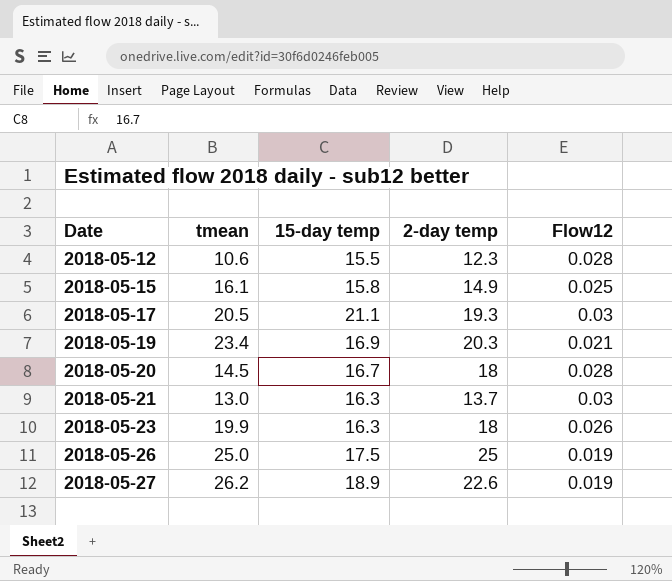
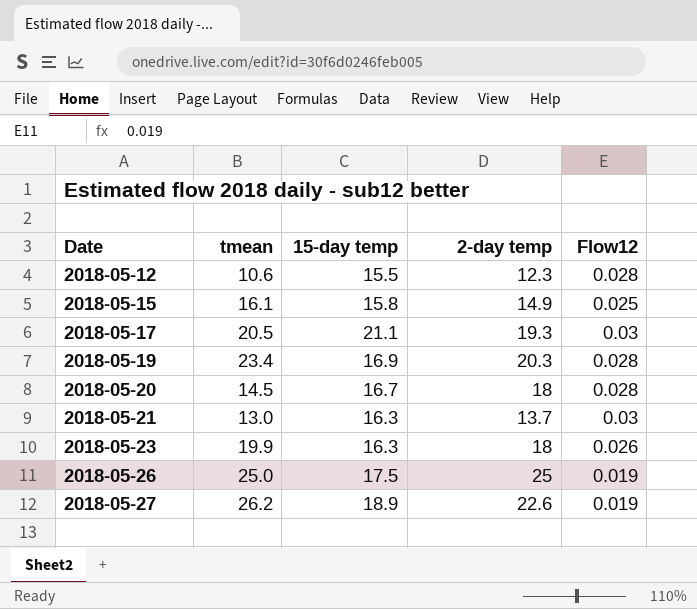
2018-05-19 | Flow12: 0.021 -> 0.028

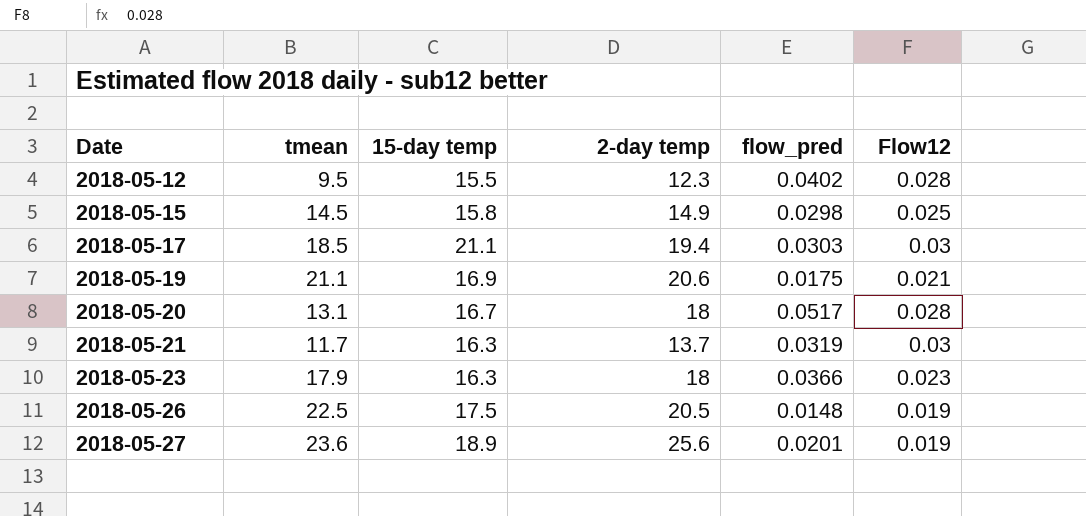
column flow_pred | position: none -> 5
2018-05-12 | tmean: 10.6 -> 9.5
2018-05-15 | tmean: 16.1 -> 14.5
2018-05-17 | tmean: 20.5 -> 18.5
2018-05-17 | 2-day temp: 19.3 -> 19.4
2018-05-19 | tmean: 23.4 -> 21.1
2018-05-19 | 2-day temp: 20.3 -> 20.6
2018-05-19 | Flow12: 0.028 -> 0.021
2018-05-20 | tmean: 14.5 -> 13.1
2018-05-21 | tmean: 13.0 -> 11.7
2018-05-23 | tmean: 19.9 -> 17.9
2018-05-23 | Flow12: 0.026 -> 0.023
2018-05-26 | tmean: 25.0 -> 22.5
2018-05-26 | 2-day temp: 25 -> 20.5
2018-05-27 | tmean: 26.2 -> 23.6
2018-05-27 | 2-day temp: 22.6 -> 25.6

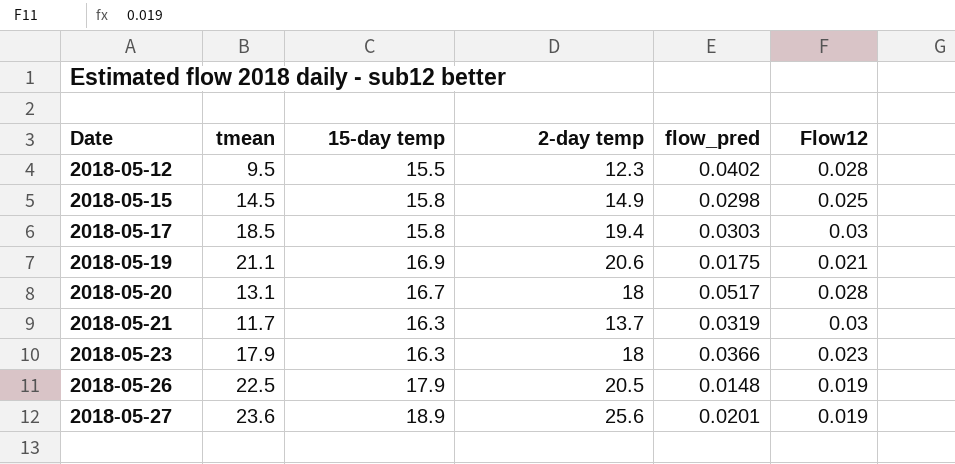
2018-05-17 | 15-day temp: 21.1 -> 15.8
2018-05-26 | 15-day temp: 17.5 -> 17.9

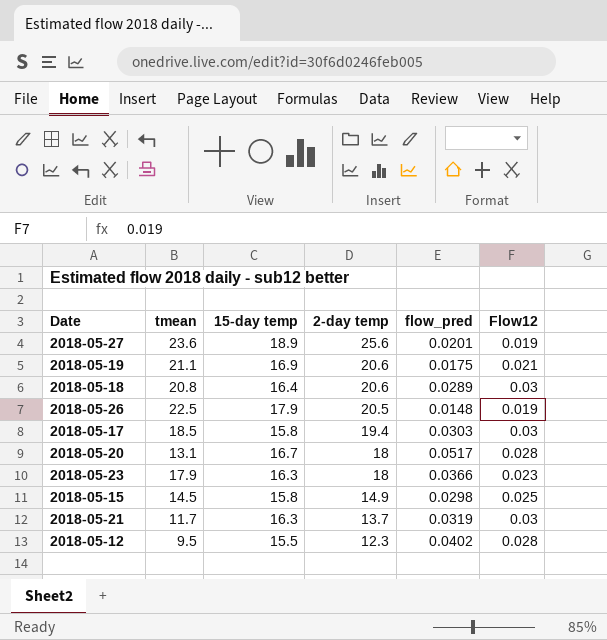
row order: Date ascending -> 2-day temp descending
row 2018-05-18: none -> 20.8 | 16.4 | 20.6 | 0.0289 | 0.03

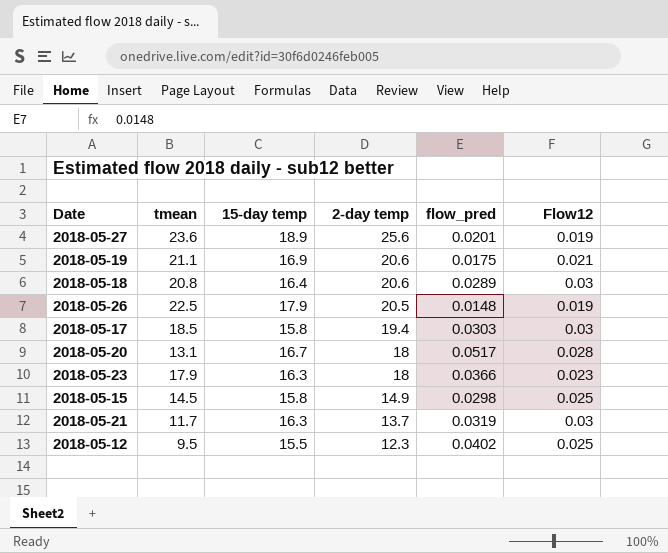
2018-05-12 | Flow12: 0.028 -> 0.025

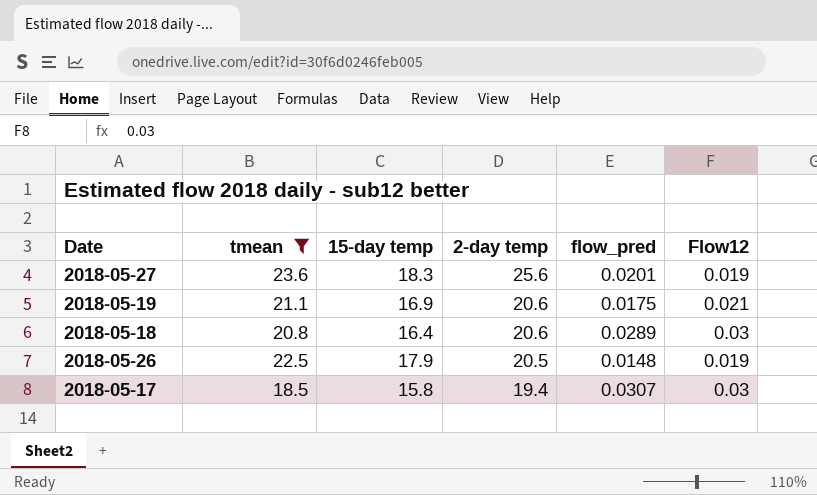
filter: none -> tmean >= 18.5
2018-05-27 | 15-day temp: 18.9 -> 18.3
2018-05-17 | flow_pred: 0.0303 -> 0.0307

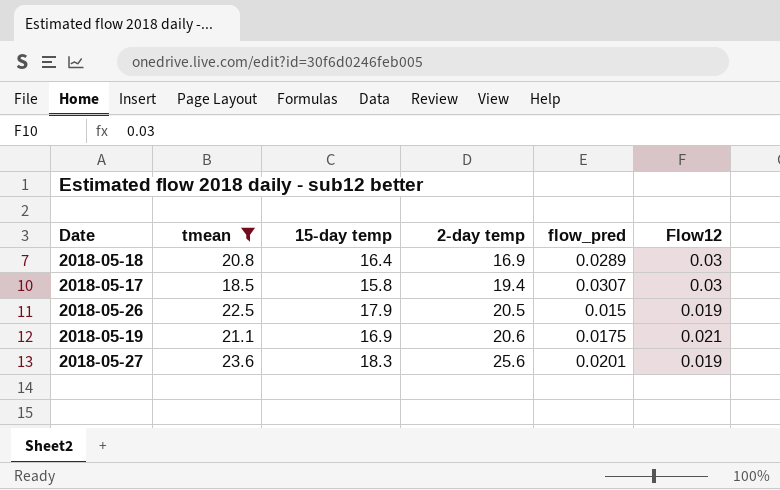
row order: 2-day temp descending -> 2-day temp ascending
2018-05-18 | 2-day temp: 20.6 -> 16.9
2018-05-26 | flow_pred: 0.0148 -> 0.015

